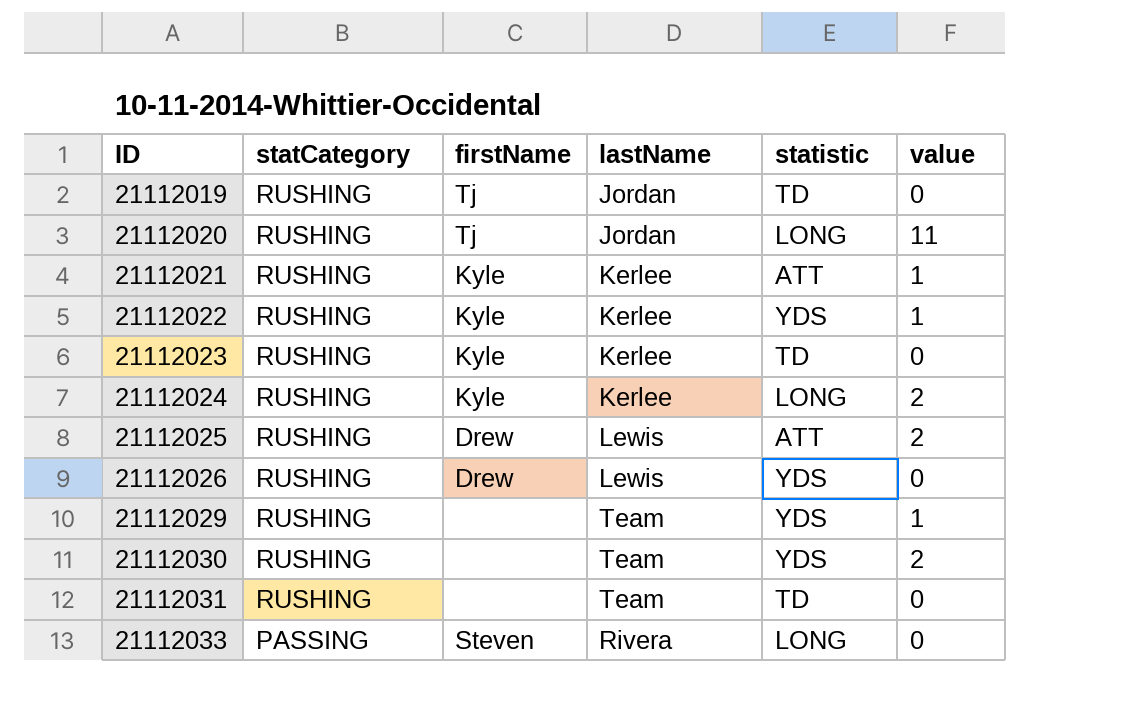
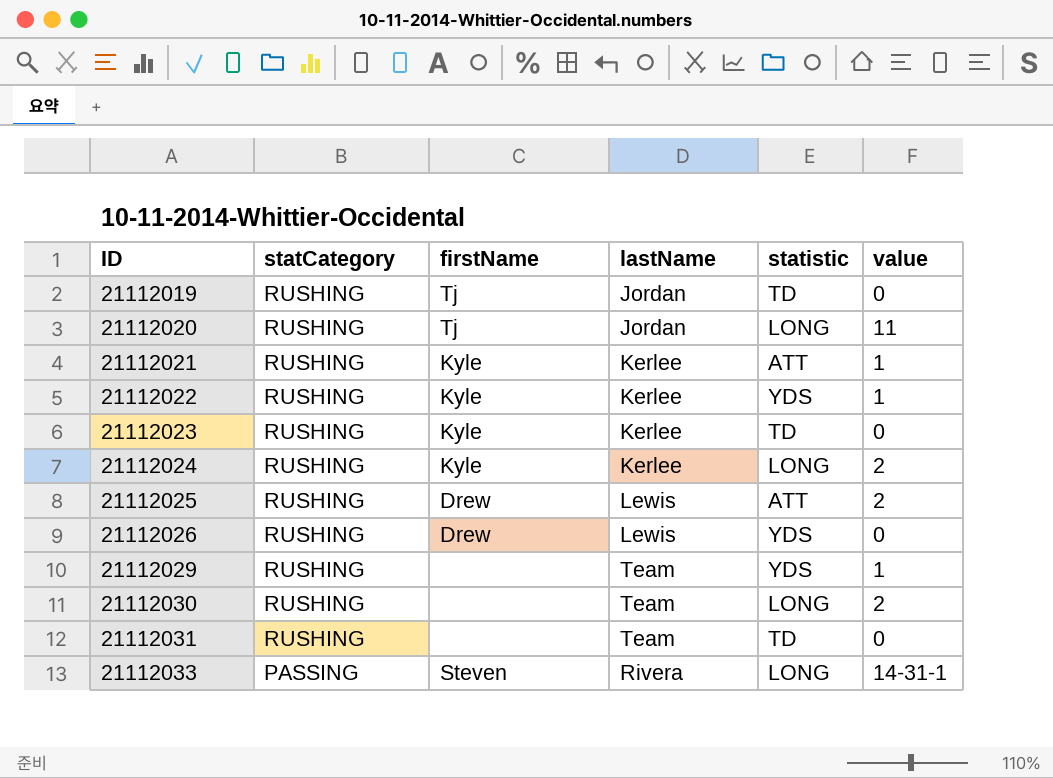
21112030 | statistic: YDS -> LONG
21112033 | value: 0 -> 14-31-1

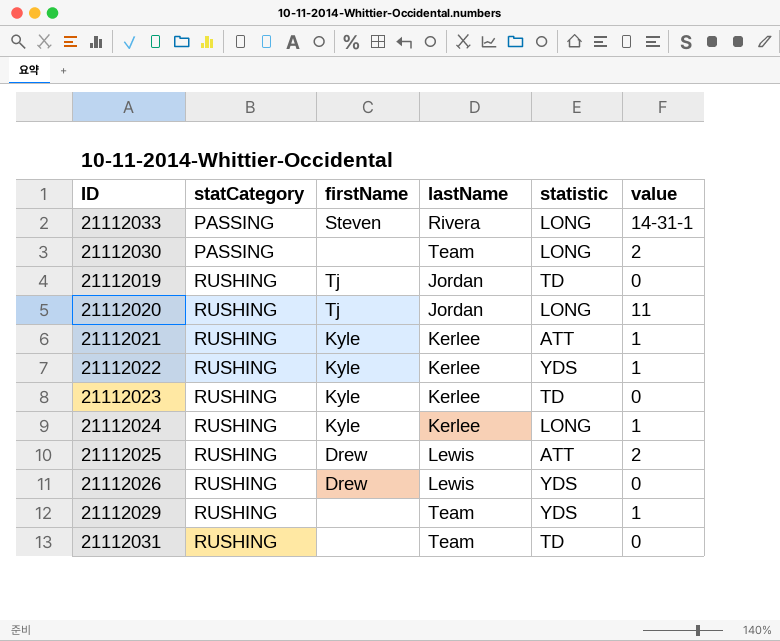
row order: ID ascending -> statCategory ascending
21112030 | statCategory: RUSHING -> PASSING
21112024 | value: 2 -> 1

